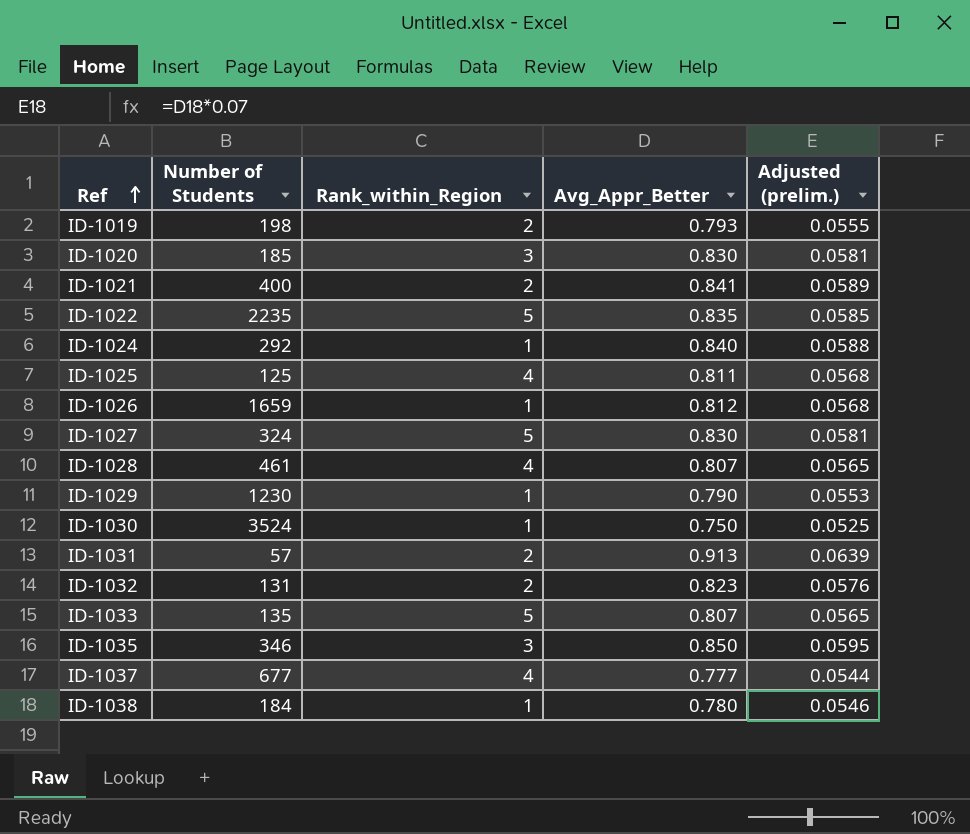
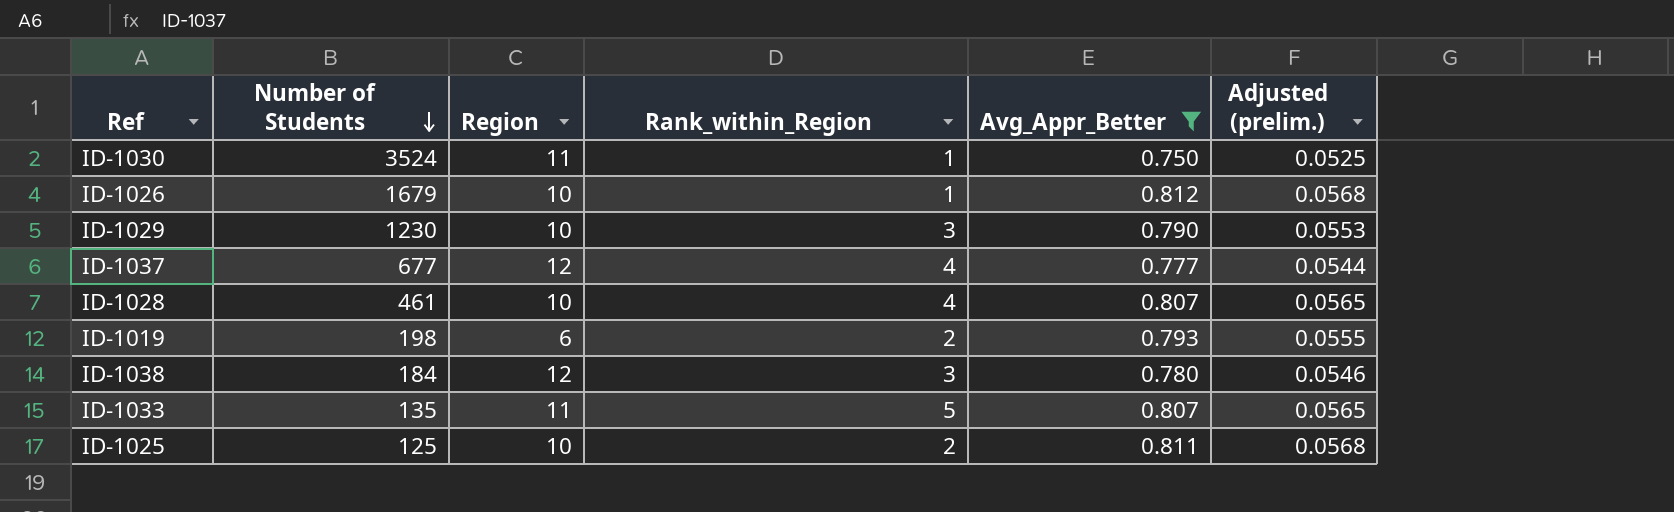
filter: none -> Avg_Appr_Better <= 0.812
row order: Ref ascending -> Number of Students descending
column Region | position: none -> 3
ID-1026 | Number of Students: 1659 -> 1679
ID-1029 | Rank_within_Region: 1 -> 3
ID-1038 | Rank_within_Region: 1 -> 3
ID-1025 | Rank_within_Region: 4 -> 2

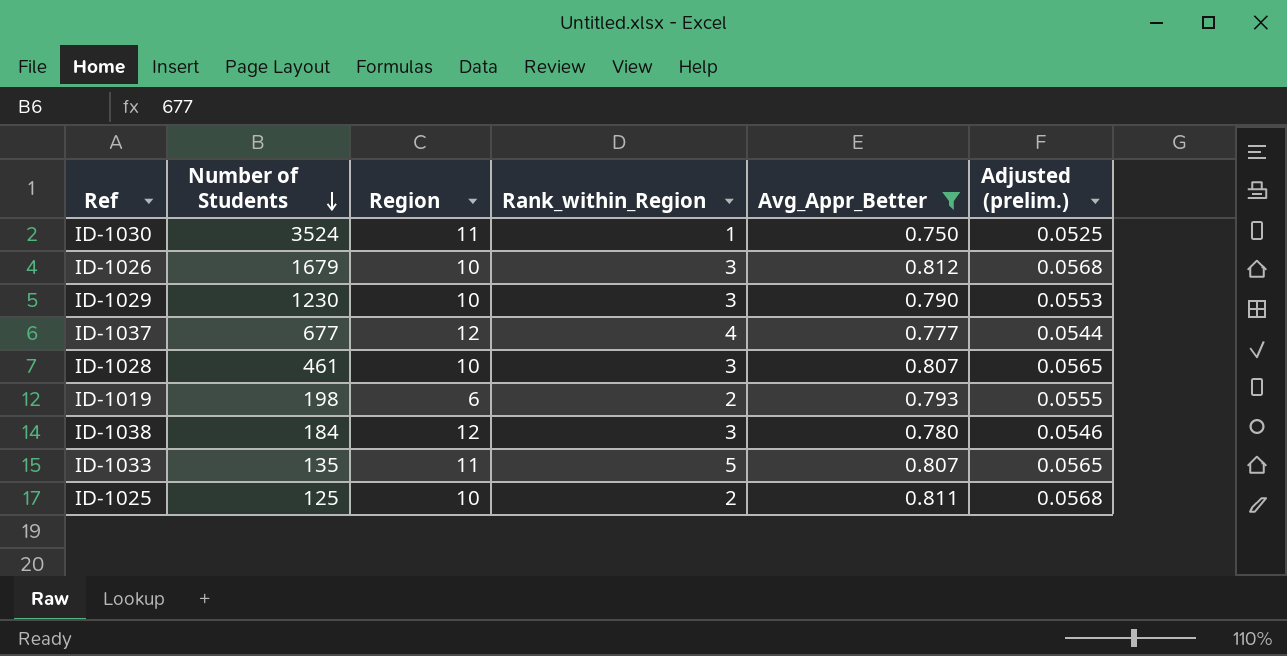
ID-1026 | Rank_within_Region: 1 -> 3
ID-1028 | Rank_within_Region: 4 -> 3

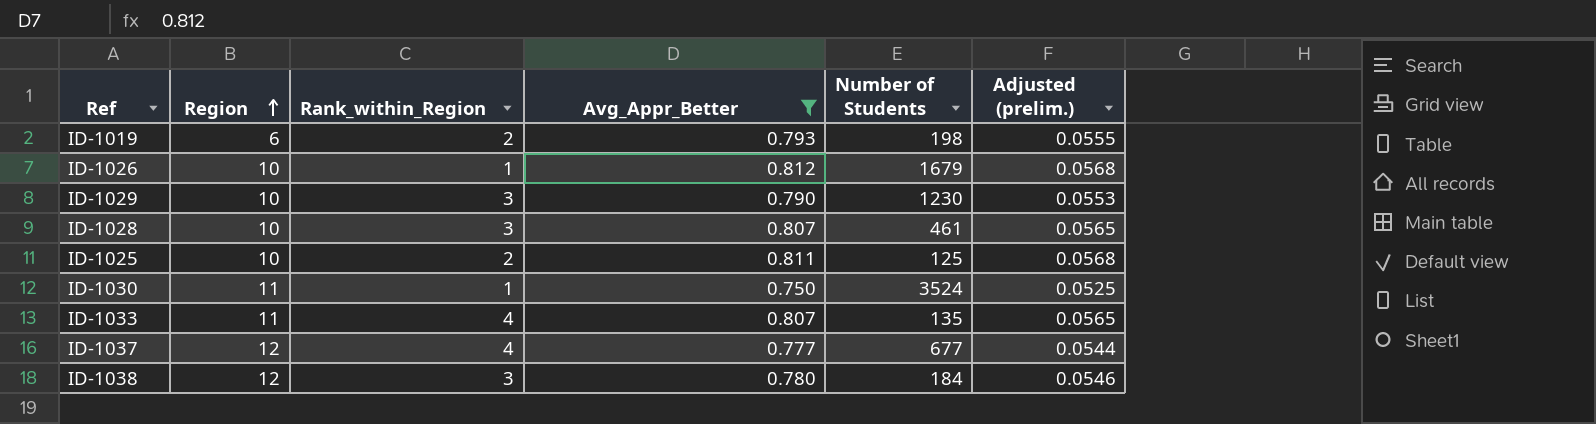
row order: Number of Students descending -> Region ascending
column Number of Students | position: 2 -> 5
ID-1026 | Rank_within_Region: 3 -> 1
ID-1033 | Rank_within_Region: 5 -> 4

